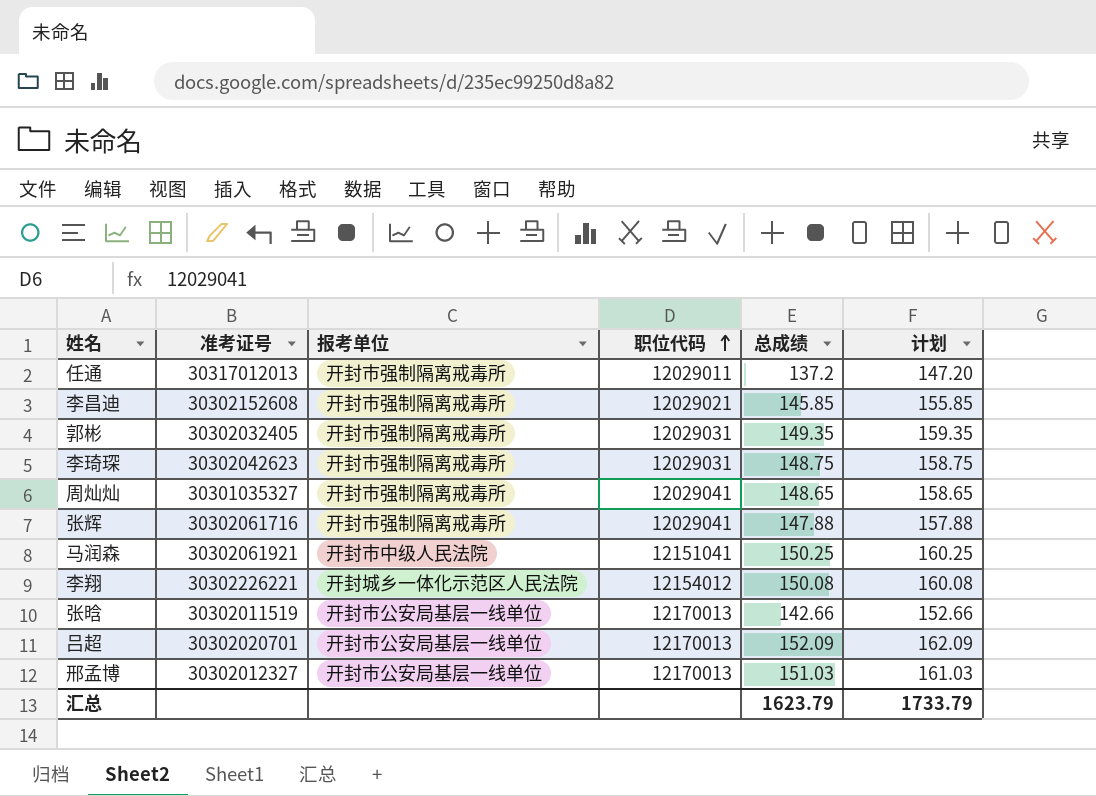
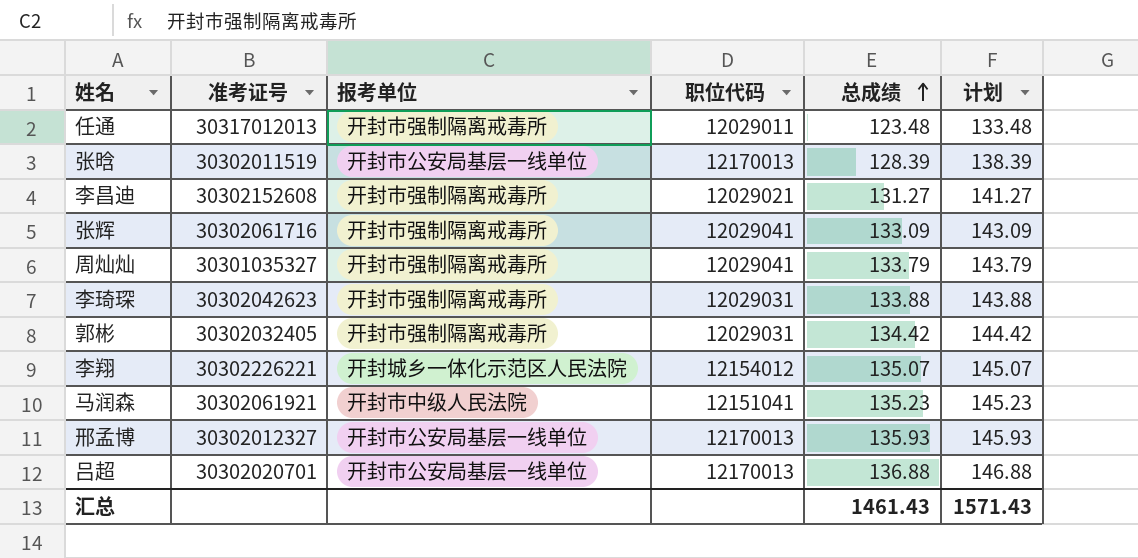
row order: 职位代码 ascending -> 总成绩 ascending
任通 | 总成绩: 137.2 -> 123.48
任通 | 计划: 147.20 -> 133.48
张晗 | 总成绩: 142.66 -> 128.39
张晗 | 计划: 152.66 -> 138.39
李昌迪 | 总成绩: 145.85 -> 131.27
李昌迪 | 计划: 155.85 -> 141.27
张辉 | 总成绩: 147.88 -> 133.09
张辉 | 计划: 157.88 -> 143.09
周灿灿 | 总成绩: 148.65 -> 133.79
周灿灿 | 计划: 158.65 -> 143.79
李琦琛 | 总成绩: 148.75 -> 133.88
李琦琛 | 计划: 158.75 -> 143.88
郭彬 | 总成绩: 149.35 -> 134.42
郭彬 | 计划: 159.35 -> 144.42
李翔 | 总成绩: 150.08 -> 135.07
李翔 | 计划: 160.08 -> 145.07
马润森 | 总成绩: 150.25 -> 135.23
马润森 | 计划: 160.25 -> 145.23
邢孟博 | 总成绩: 151.03 -> 135.93
邢孟博 | 计划: 161.03 -> 145.93
吕超 | 总成绩: 152.09 -> 136.88
吕超 | 计划: 162.09 -> 146.88
汇总 | 总成绩: 1623.79 -> 1461.43
汇总 | 计划: 1733.79 -> 1571.43

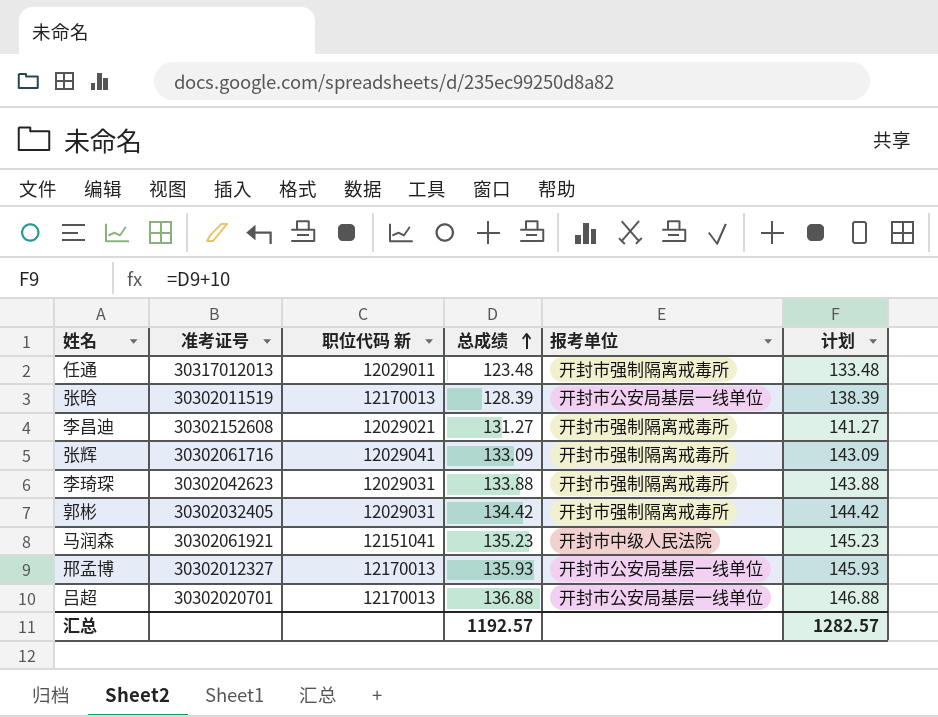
column name: 职位代码 -> 职位代码 新
column 报考单位 | position: 3 -> 5
row 周灿灿: 30301035327 | 开封市强制隔离戒毒所 | 12029041 | 133.79 | 143.79 -> none
row 李翔: 30302226221 | 开封城乡一体化示范区人民法院 | 12154012 | 135.07 | 145.07 -> none
汇总 | 总成绩: 1461.43 -> 1192.57
汇总 | 计划: 1571.43 -> 1282.57

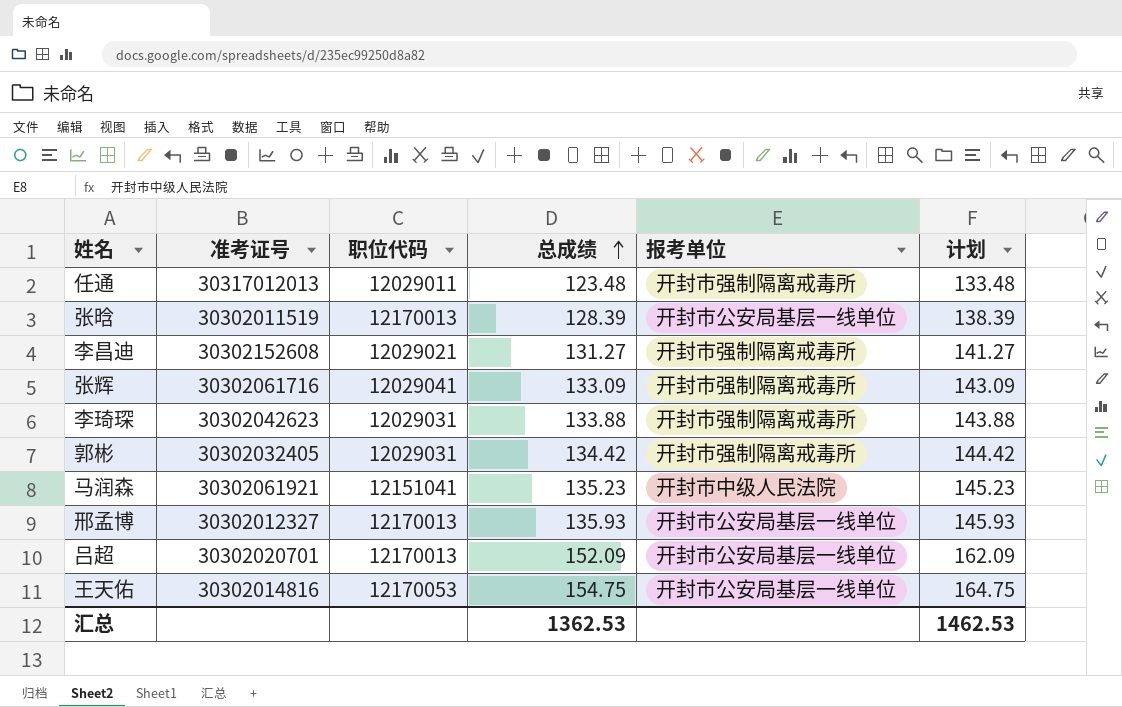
column name: 职位代码 新 -> 职位代码
吕超 | 总成绩: 136.88 -> 152.09
吕超 | 计划: 146.88 -> 162.09
row 王天佑: none -> 30302014816 | 12170053 | 154.75 | 开封市公安局基层一线单位 | 164.75
汇总 | 总成绩: 1192.57 -> 1362.53
汇总 | 计划: 1282.57 -> 1462.53

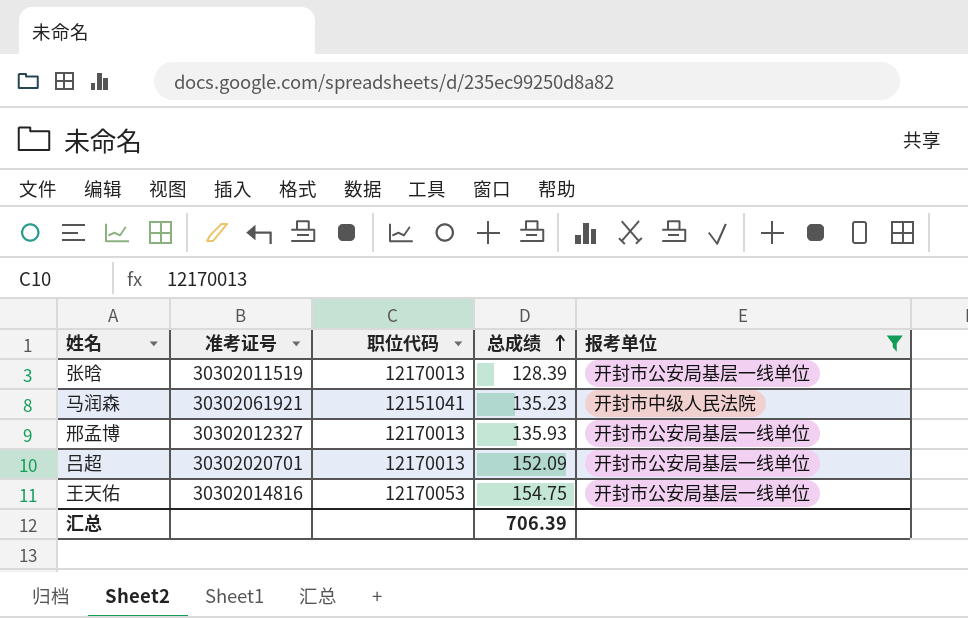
filter: none -> 报考单位 != 开封市强制隔离戒毒所
column 计划 | formula: [总成绩] + 10 -> none
汇总 | 总成绩: 1362.53 -> 706.39

